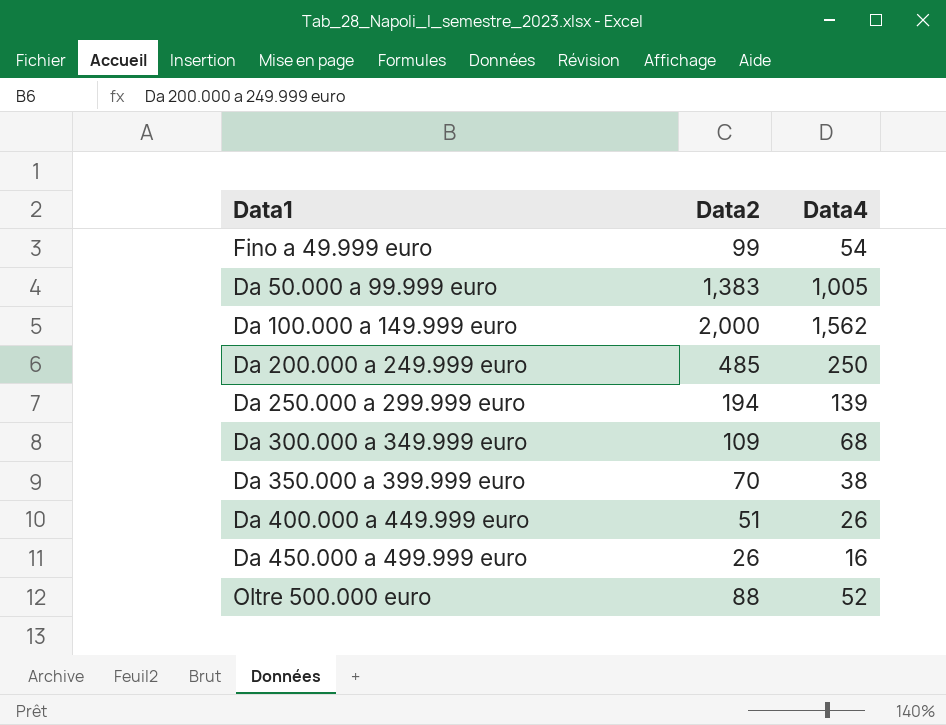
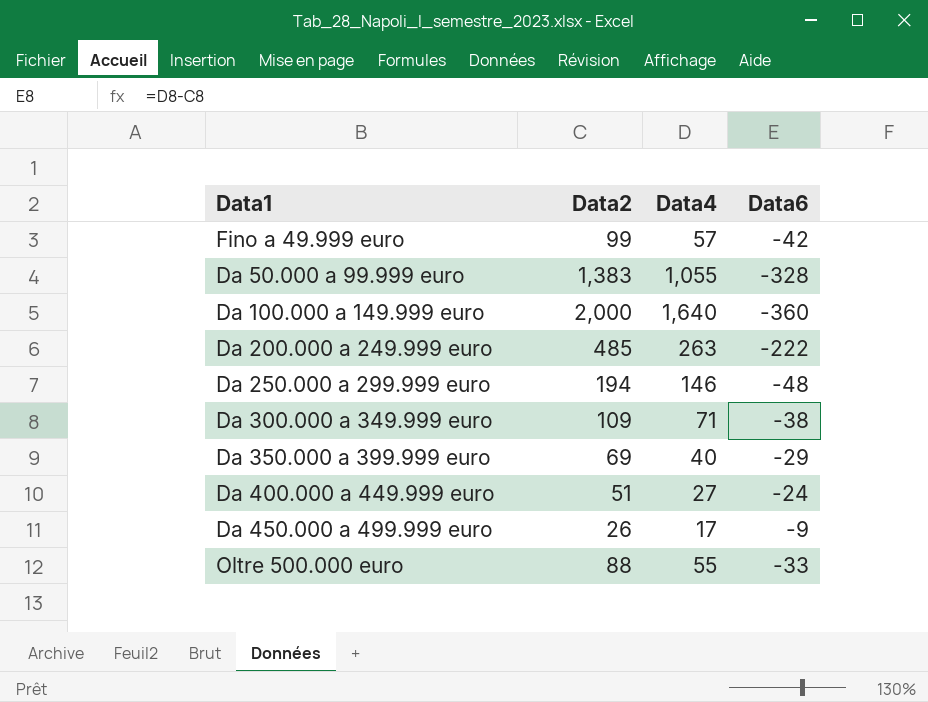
column Data6 | formula: none -> [Data4] - [Data2]
Fino a 49.999 euro | Data4: 54 -> 57
Da 50.000 a 99.999 euro | Data4: 1,005 -> 1,055
Da 100.000 a 149.999 euro | Data4: 1,562 -> 1,640
Da 200.000 a 249.999 euro | Data4: 250 -> 263
Da 250.000 a 299.999 euro | Data4: 139 -> 146
Da 300.000 a 349.999 euro | Data4: 68 -> 71
Da 350.000 a 399.999 euro | Data2: 70 -> 69
Da 350.000 a 399.999 euro | Data4: 38 -> 40
Da 400.000 a 449.999 euro | Data4: 26 -> 27
Da 450.000 a 499.999 euro | Data4: 16 -> 17
Oltre 500.000 euro | Data4: 52 -> 55

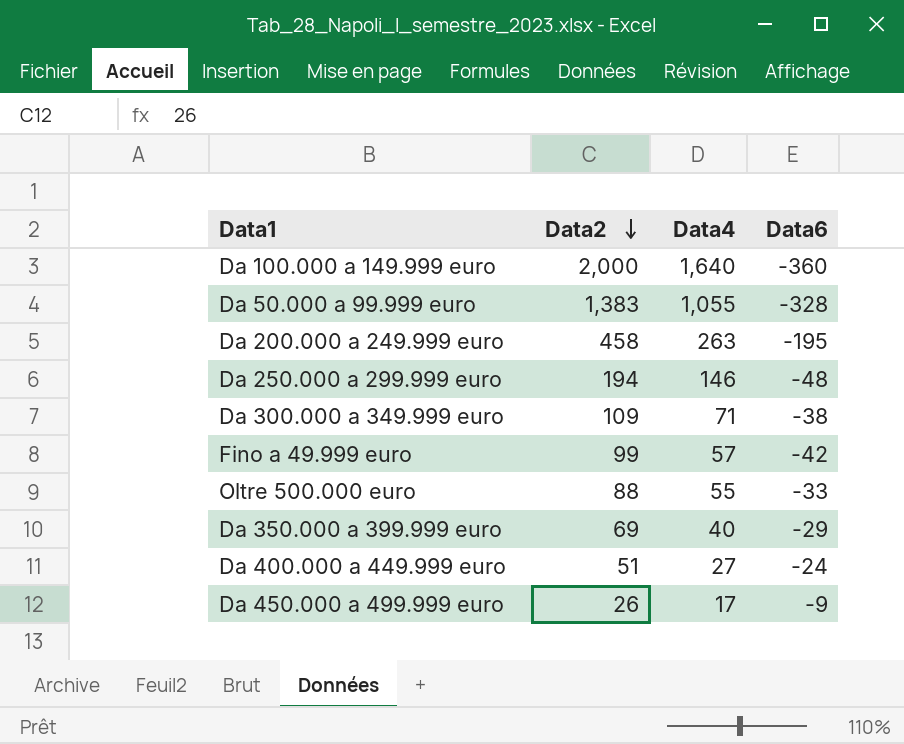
row order: none -> Data2 descending
Da 200.000 a 249.999 euro | Data2: 485 -> 458
Da 200.000 a 249.999 euro | Data6: -222 -> -195

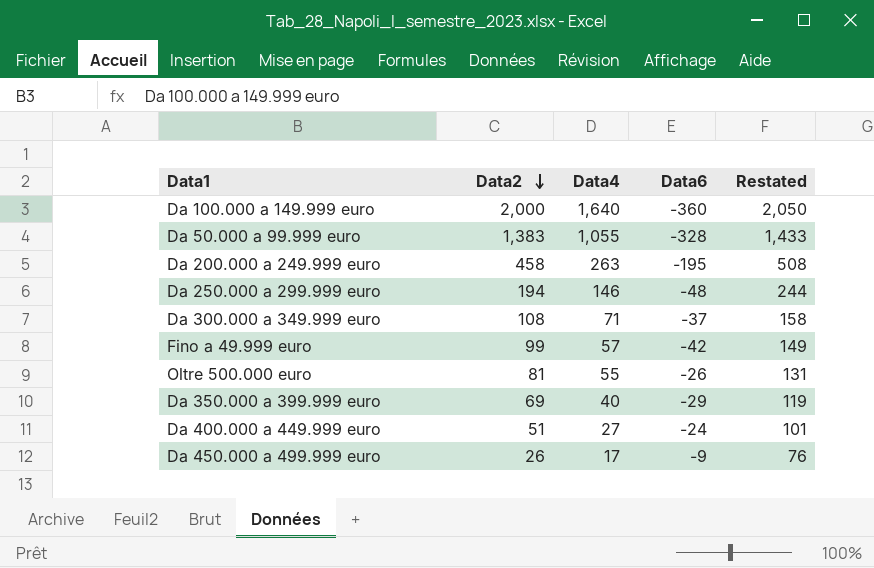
column Restated | formula: none -> [Data2] + 50
Da 300.000 a 349.999 euro | Data2: 109 -> 108
Da 300.000 a 349.999 euro | Data6: -38 -> -37
Oltre 500.000 euro | Data2: 88 -> 81
Oltre 500.000 euro | Data6: -33 -> -26

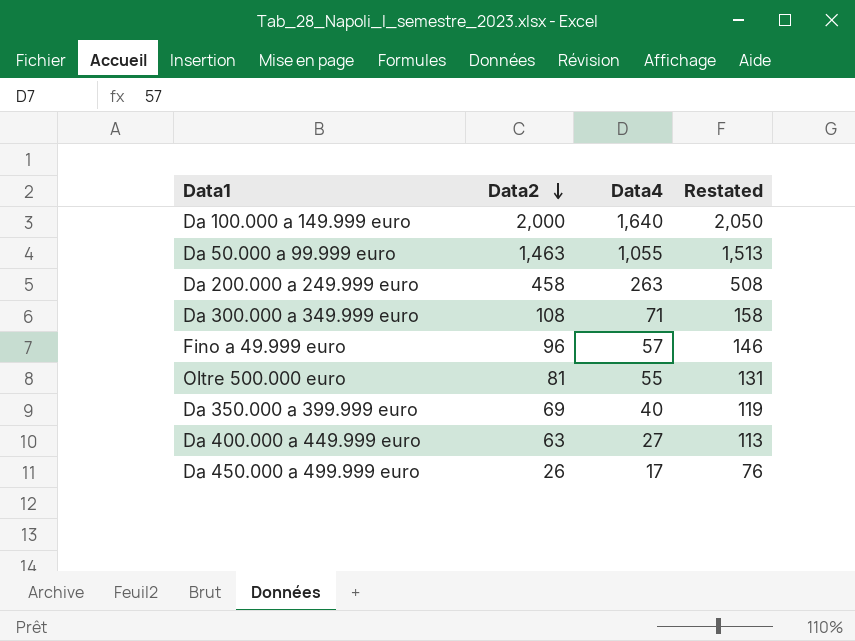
column Data6 | formula: [Data4] - [Data2] -> none
row Da 250.000 a 299.999 euro: 194 | 146 | -48 | 244 -> none
Da 50.000 a 99.999 euro | Data2: 1,383 -> 1,463
Da 50.000 a 99.999 euro | Restated: 1,433 -> 1,513
Fino a 49.999 euro | Data2: 99 -> 96
Fino a 49.999 euro | Restated: 149 -> 146
Da 400.000 a 449.999 euro | Data2: 51 -> 63
Da 400.000 a 449.999 euro | Restated: 101 -> 113

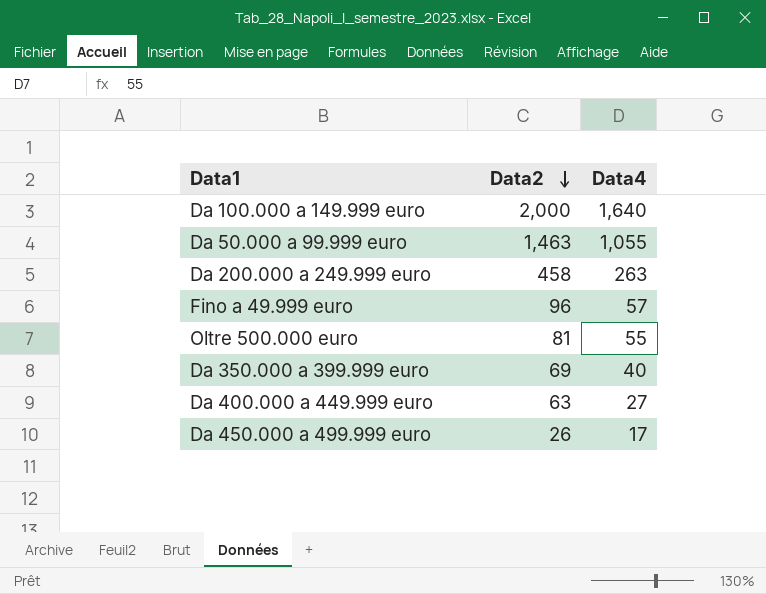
column Restated | formula: [Data2] + 50 -> none
row Da 300.000 a 349.999 euro: 108 | 71 | 158 -> none

